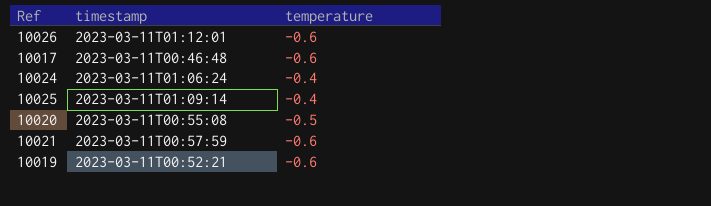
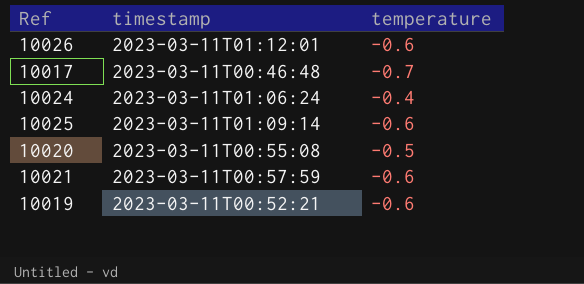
10017 | temperature: -0.6 -> -0.7
10025 | temperature: -0.4 -> -0.6

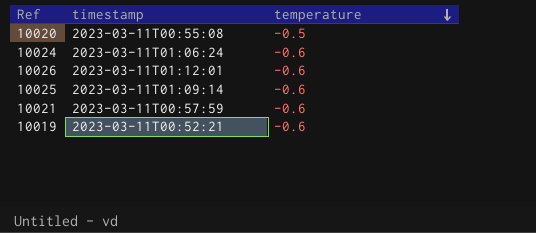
row order: none -> temperature descending
row 10017: 2023-03-11T00:46:48 | -0.7 -> none
10024 | temperature: -0.4 -> -0.6

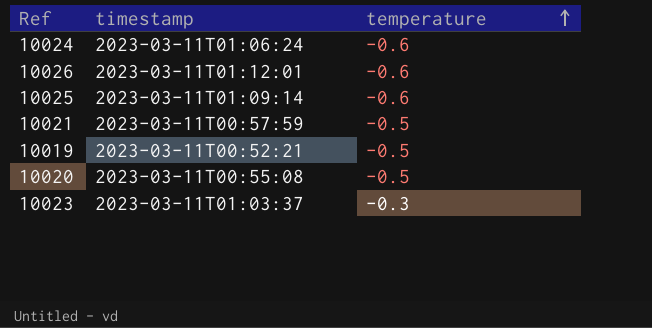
row order: temperature descending -> temperature ascending
10021 | temperature: -0.6 -> -0.5
10019 | temperature: -0.6 -> -0.5
row 10023: none -> 2023-03-11T01:03:37 | -0.3

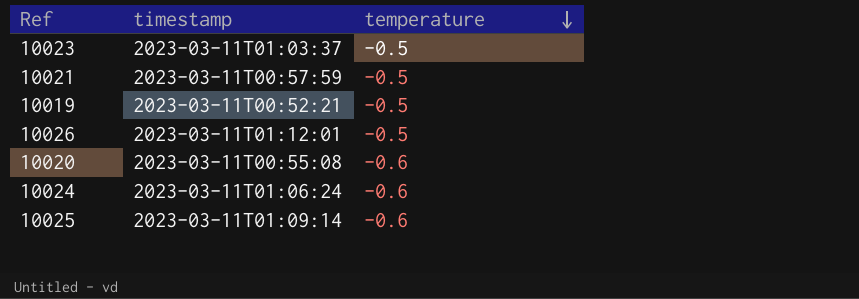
row order: temperature ascending -> temperature descending
10023 | temperature: -0.3 -> -0.5
10026 | temperature: -0.6 -> -0.5
10020 | temperature: -0.5 -> -0.6

